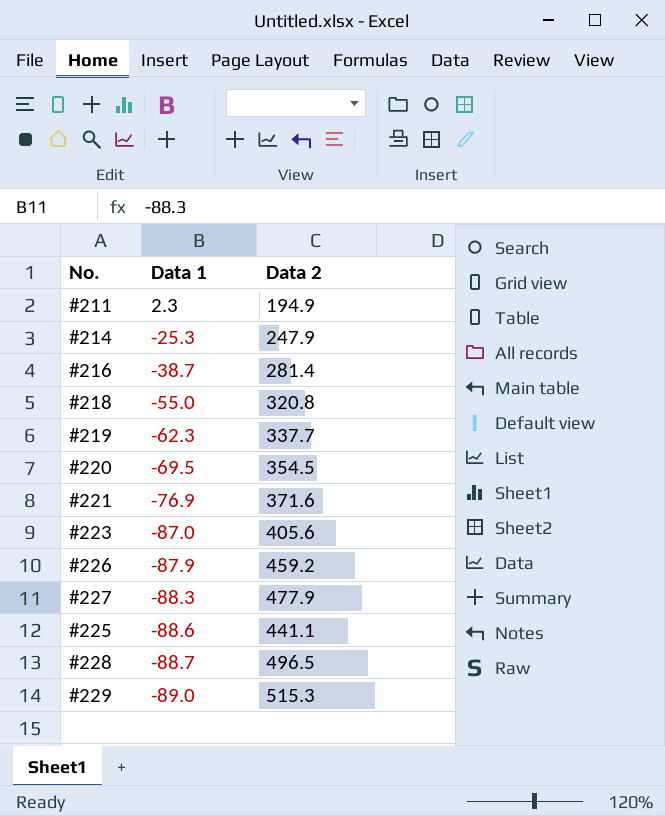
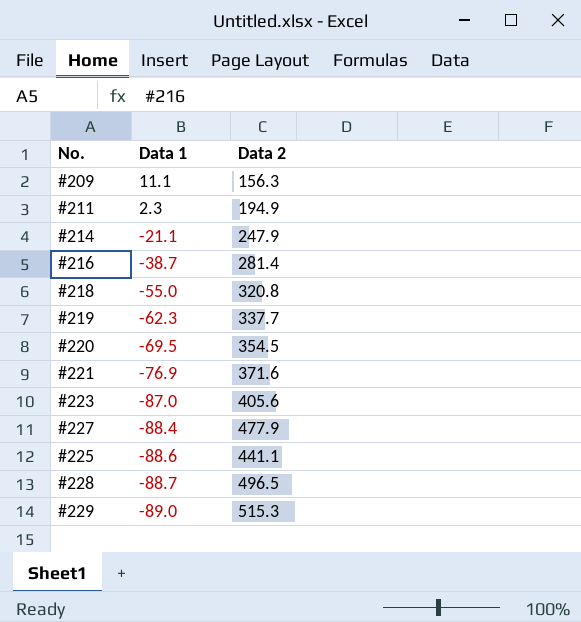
row #226: -87.9 | 459.2 -> none
row #209: none -> 11.1 | 156.3
#214 | Data 1: -25.3 -> -21.1
#227 | Data 1: -88.3 -> -88.4

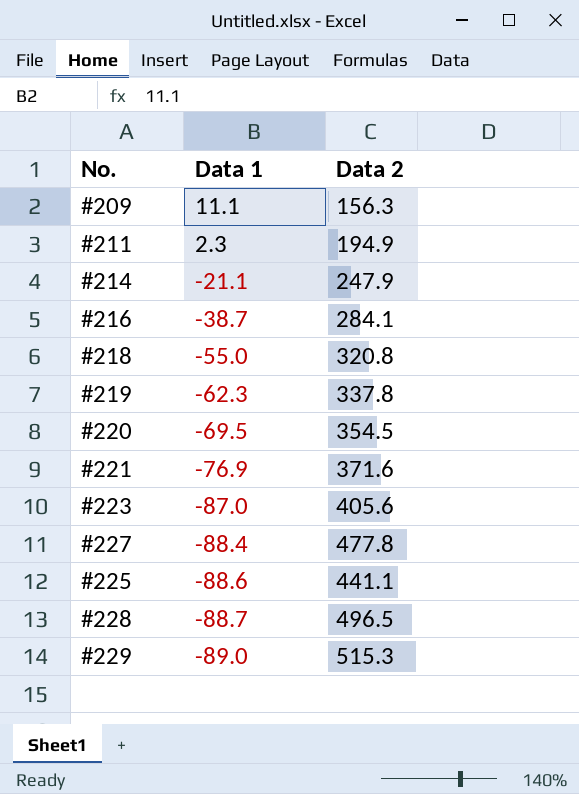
#216 | Data 2: 281.4 -> 284.1
#219 | Data 2: 337.7 -> 337.8
#227 | Data 2: 477.9 -> 477.8

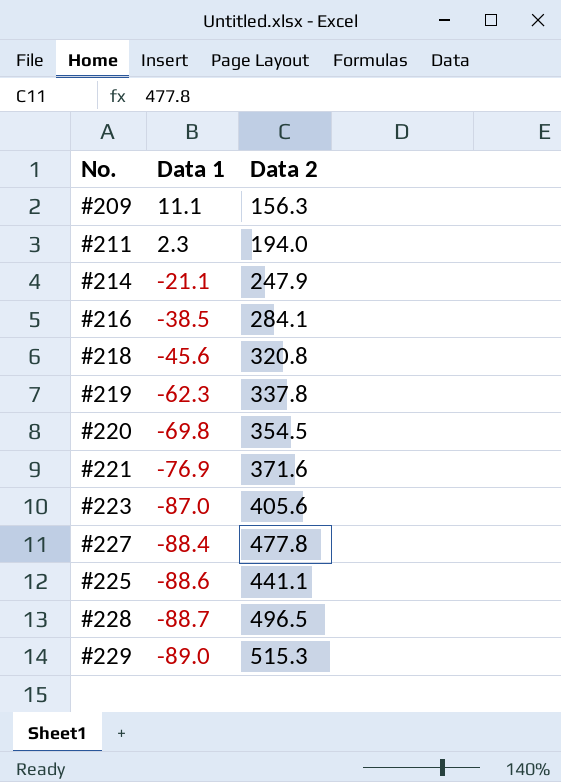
#211 | Data 2: 194.9 -> 194.0
#216 | Data 1: -38.7 -> -38.5
#218 | Data 1: -55.0 -> -45.6
#220 | Data 1: -69.5 -> -69.8

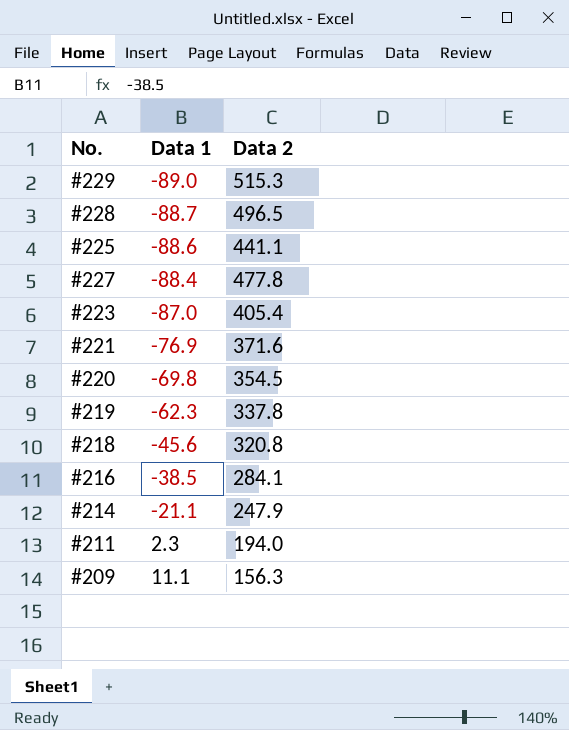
row order: Data 1 descending -> Data 1 ascending
#223 | Data 2: 405.6 -> 405.4

